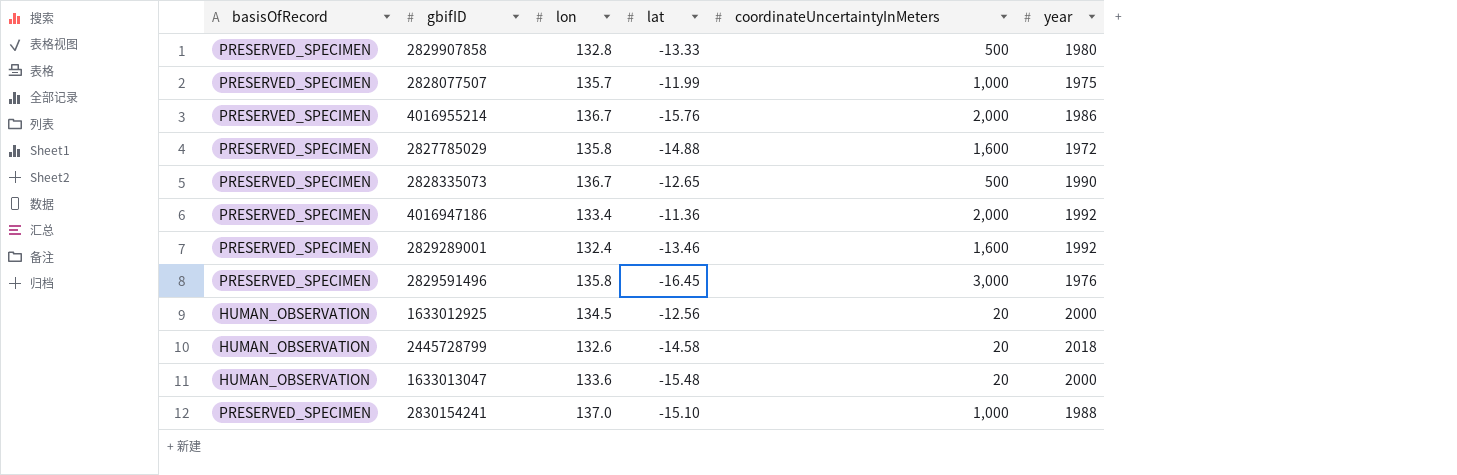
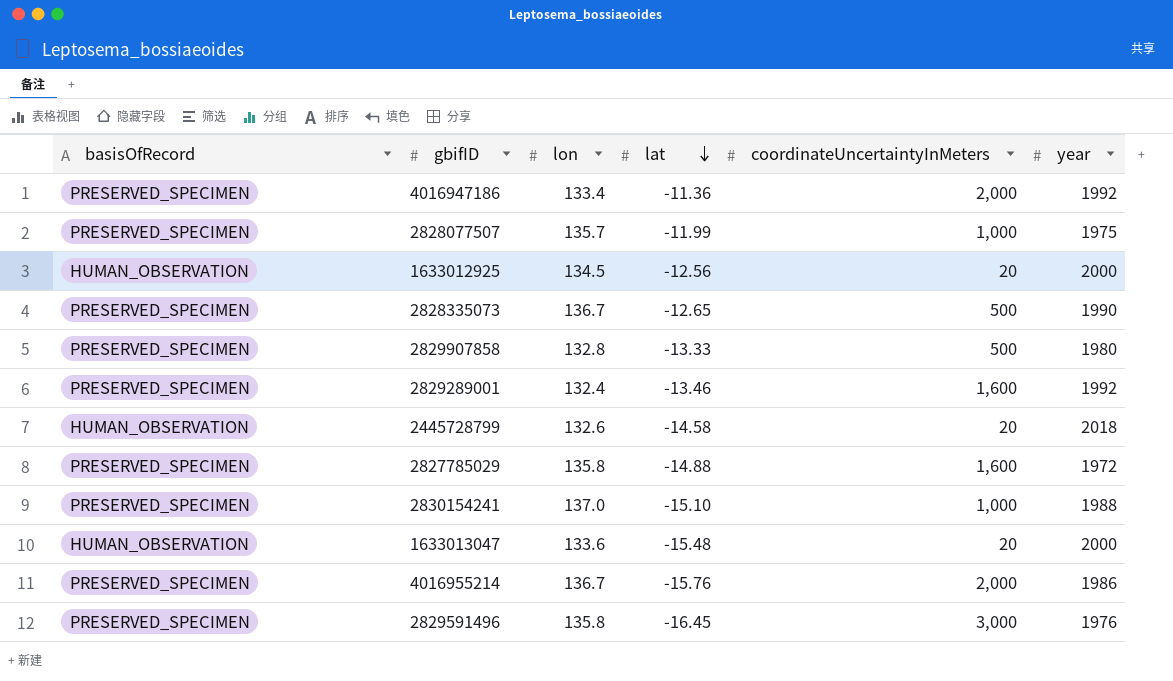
row order: none -> lat descending

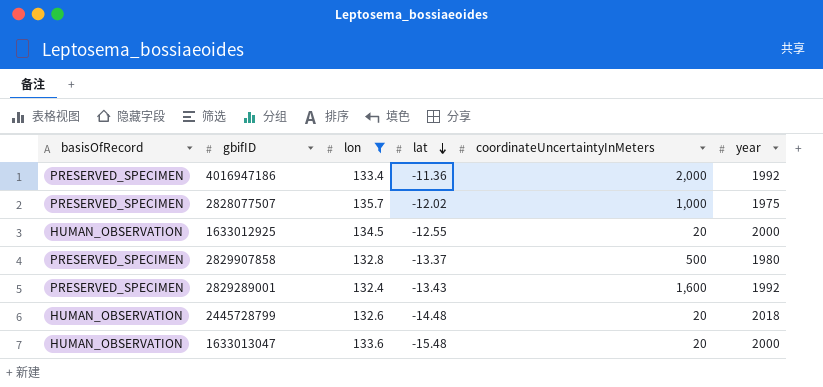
filter: none -> lon <= 135.7
2828077507 | lat: -11.99 -> -12.02
1633012925 | lat: -12.56 -> -12.55
2829907858 | lat: -13.33 -> -13.37
2829289001 | lat: -13.46 -> -13.43
2445728799 | lat: -14.58 -> -14.48

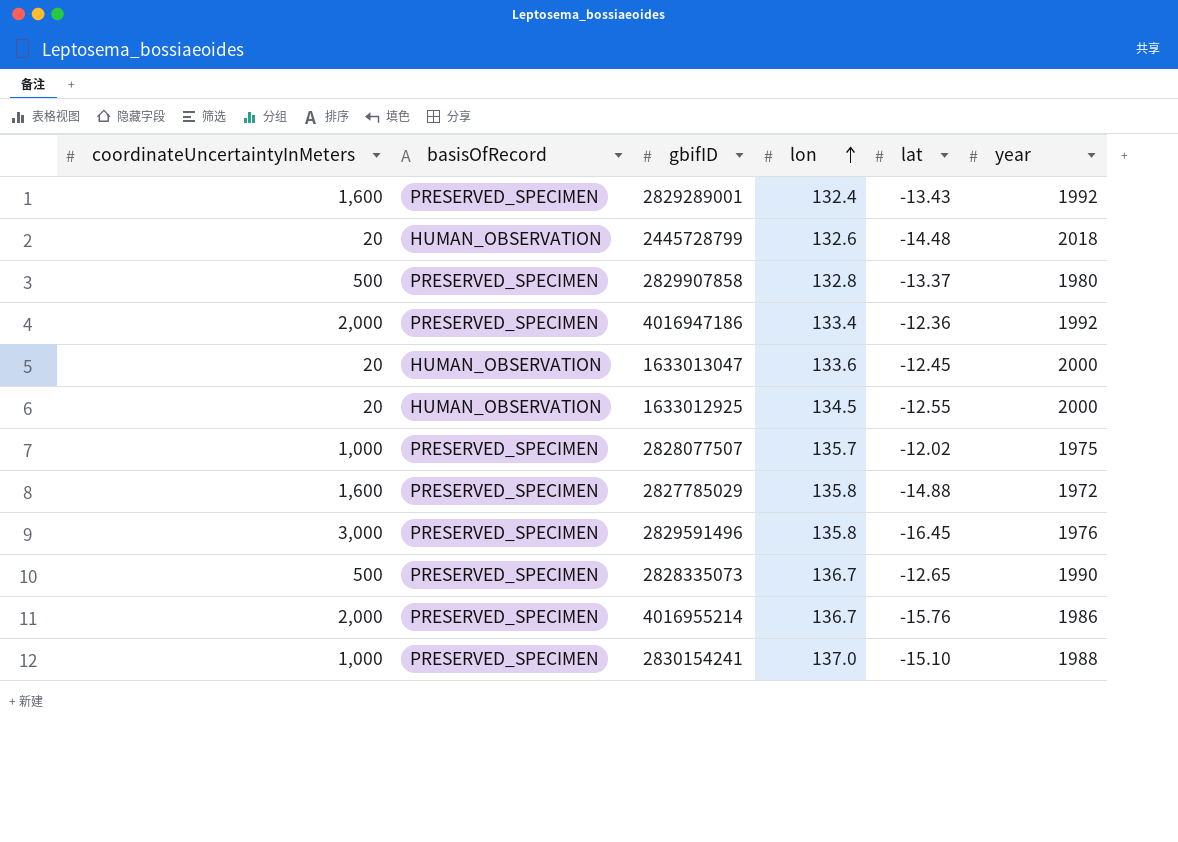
filter: lon <= 135.7 -> none
row order: lat descending -> lon ascending
column coordinateUncertaintyInMeters | position: 5 -> 1
4016947186 | lat: -11.36 -> -12.36
1633013047 | lat: -15.48 -> -12.45

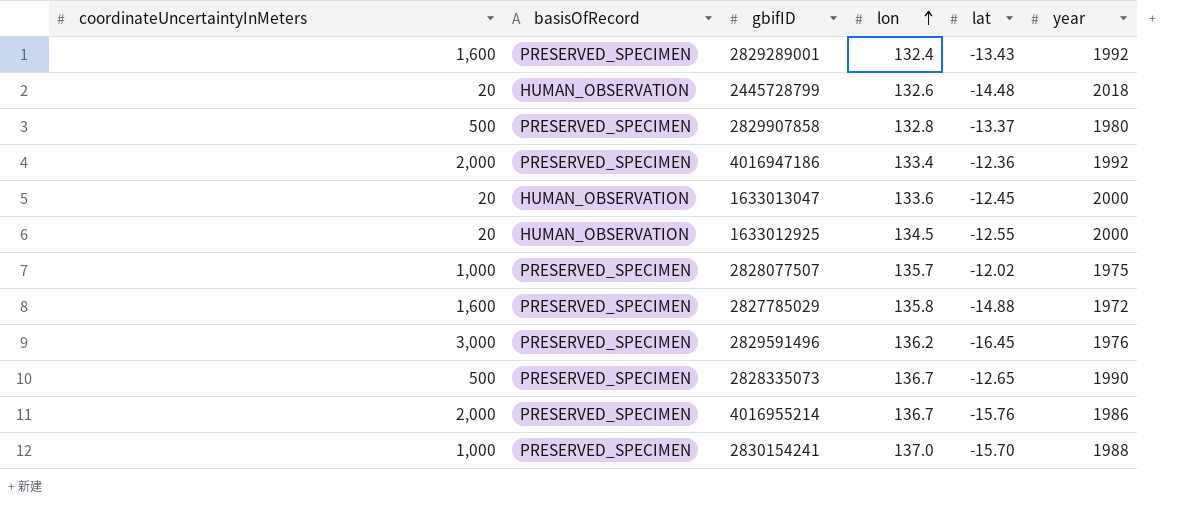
2829591496 | lon: 135.8 -> 136.2
2830154241 | lat: -15.10 -> -15.70

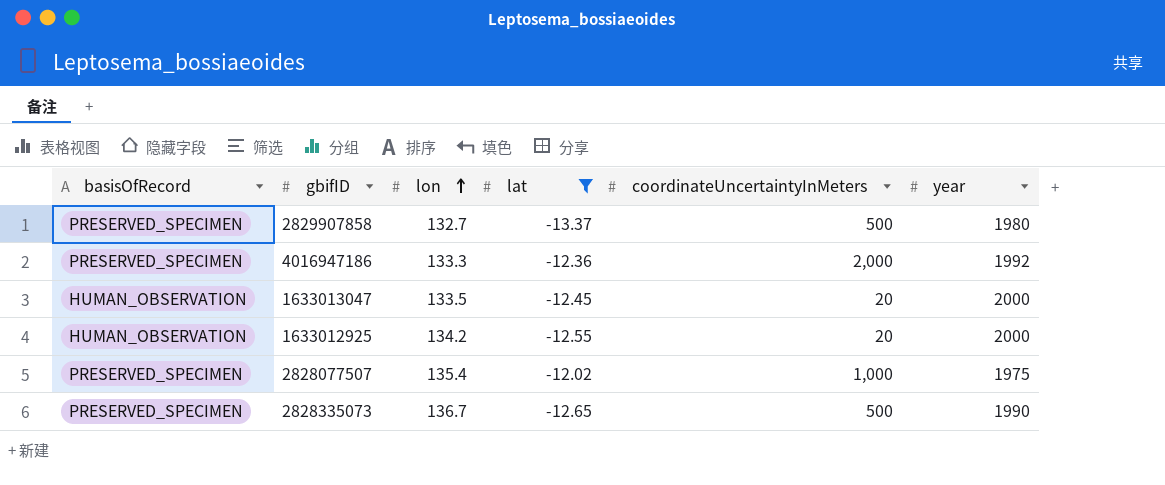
filter: none -> lat >= -13.37
column coordinateUncertaintyInMeters | position: 1 -> 5
2829907858 | lon: 132.8 -> 132.7
4016947186 | lon: 133.4 -> 133.3
1633013047 | lon: 133.6 -> 133.5
1633012925 | lon: 134.5 -> 134.2
2828077507 | lon: 135.7 -> 135.4

